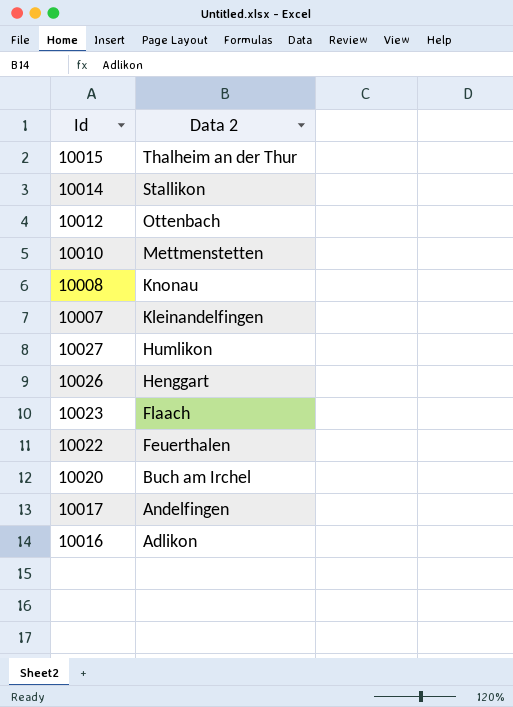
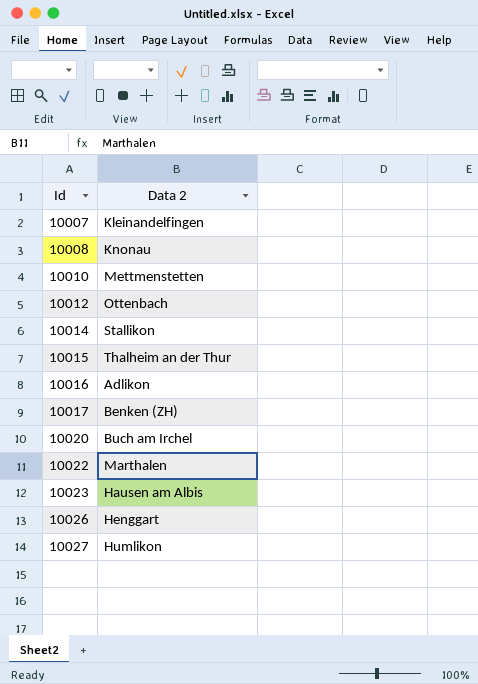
row order: Data 2 descending -> Id ascending
10017 | Data 2: Andelfingen -> Benken (ZH)
10022 | Data 2: Feuerthalen -> Marthalen
10023 | Data 2: Flaach -> Hausen am Albis

